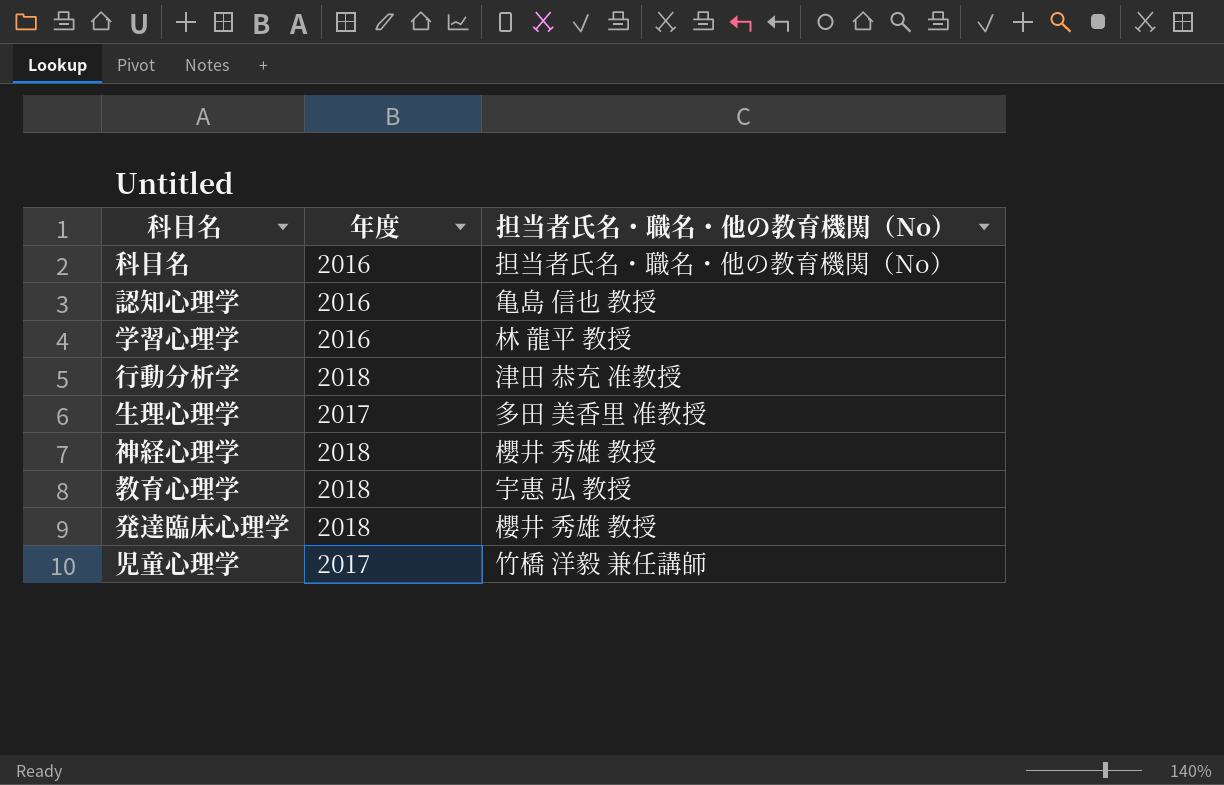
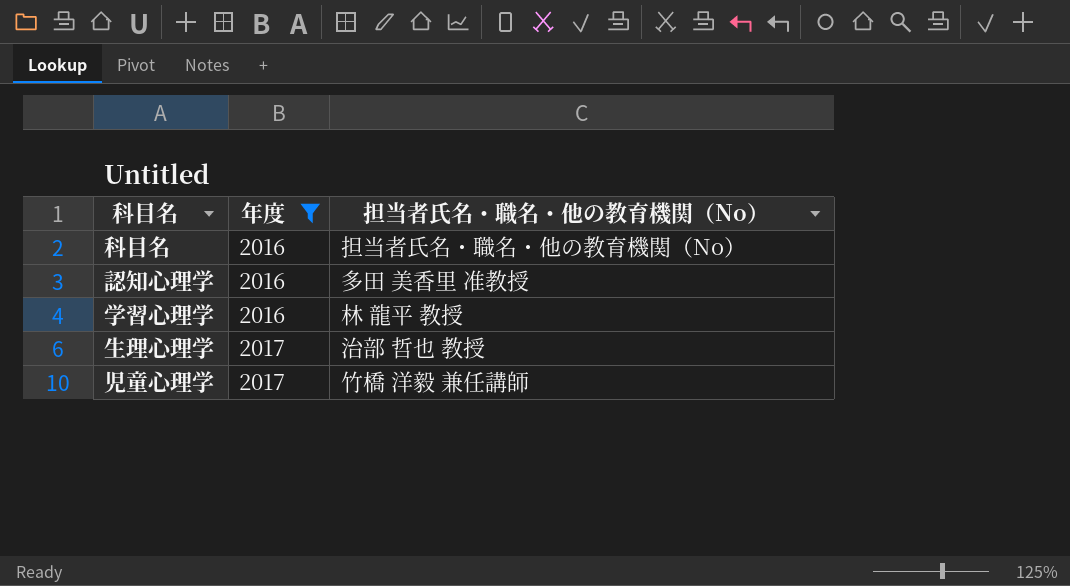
filter: none -> 年度 != 2018
認知心理学 | 担当者氏名・職名・他の教育機関（No）: 亀島 信也 教授 -> 多田 美香里 准教授
生理心理学 | 担当者氏名・職名・他の教育機関（No）: 多田 美香里 准教授 -> 治部 哲也 教授

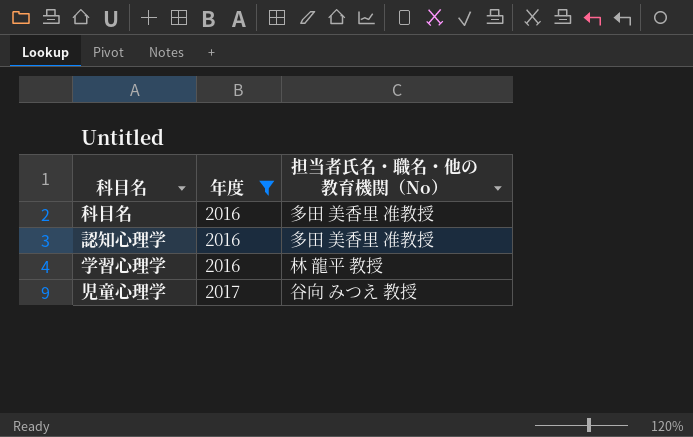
row 生理心理学: 2017 | 治部 哲也 教授 -> none
科目名 | 担当者氏名・職名・他の教育機関（No）: 担当者氏名・職名・他の教育機関（No） -> 多田 美香里 准教授
児童心理学 | 担当者氏名・職名・他の教育機関（No）: 竹橋 洋毅 兼任講師 -> 谷向 みつえ 教授

